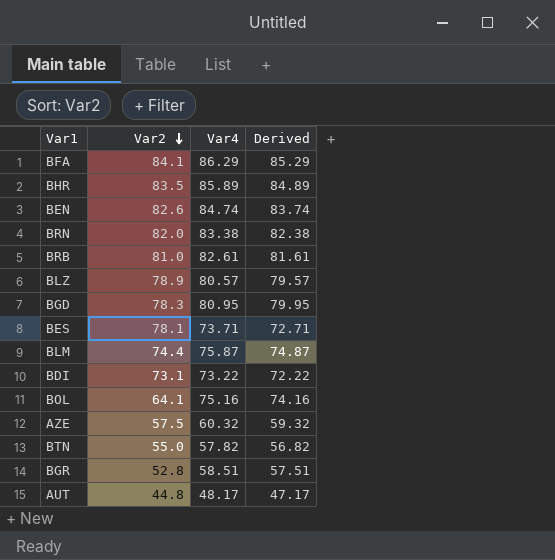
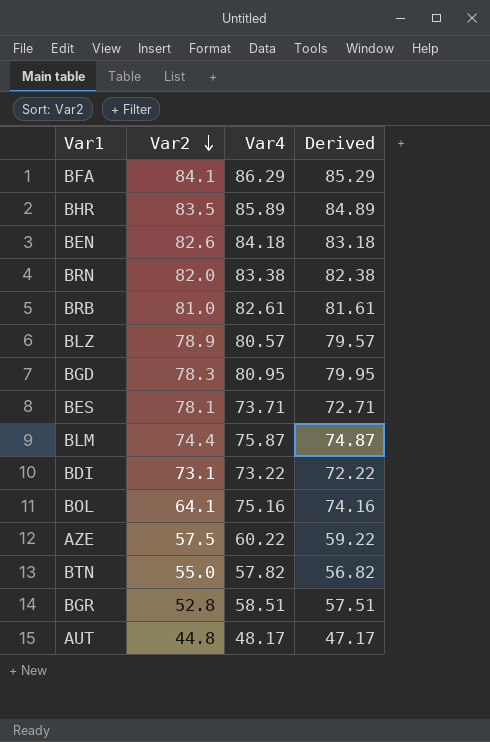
BEN | Var4: 84.74 -> 84.18
BEN | Derived: 83.74 -> 83.18
AZE | Var4: 60.32 -> 60.22
AZE | Derived: 59.32 -> 59.22

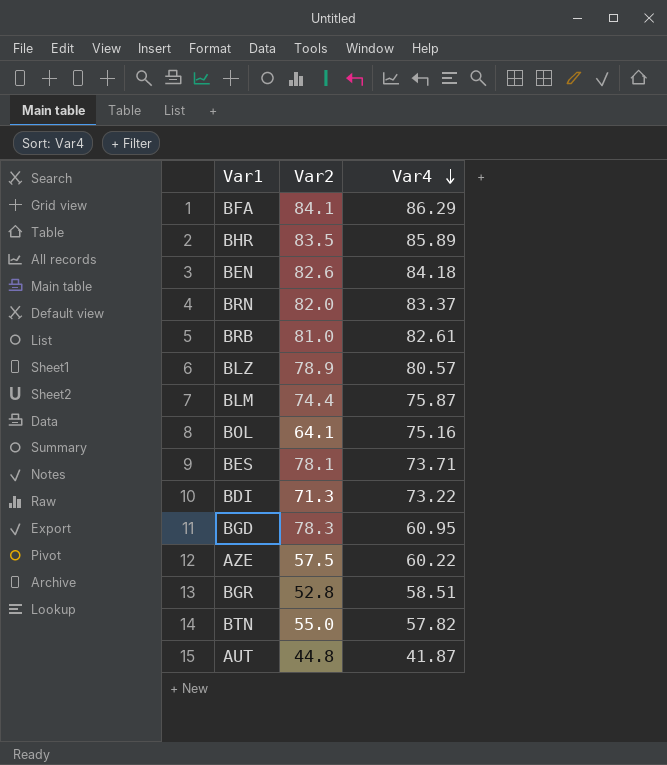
row order: Var2 descending -> Var4 descending
column Derived | formula: [Var4] - 1 -> none
BRN | Var4: 83.38 -> 83.37
BDI | Var2: 73.1 -> 71.3
BGD | Var4: 80.95 -> 60.95
AUT | Var4: 48.17 -> 41.87

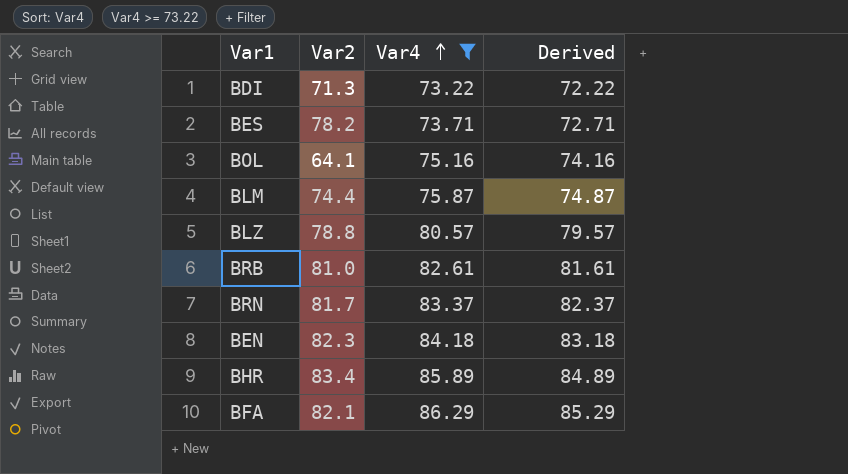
filter: none -> Var4 >= 73.22
row order: Var4 descending -> Var4 ascending
column Derived | formula: none -> [Var4] - 1
BES | Var2: 78.1 -> 78.2
BLZ | Var2: 78.9 -> 78.8
BRN | Var2: 82.0 -> 81.7
BEN | Var2: 82.6 -> 82.3
BHR | Var2: 83.5 -> 83.4
BFA | Var2: 84.1 -> 82.1

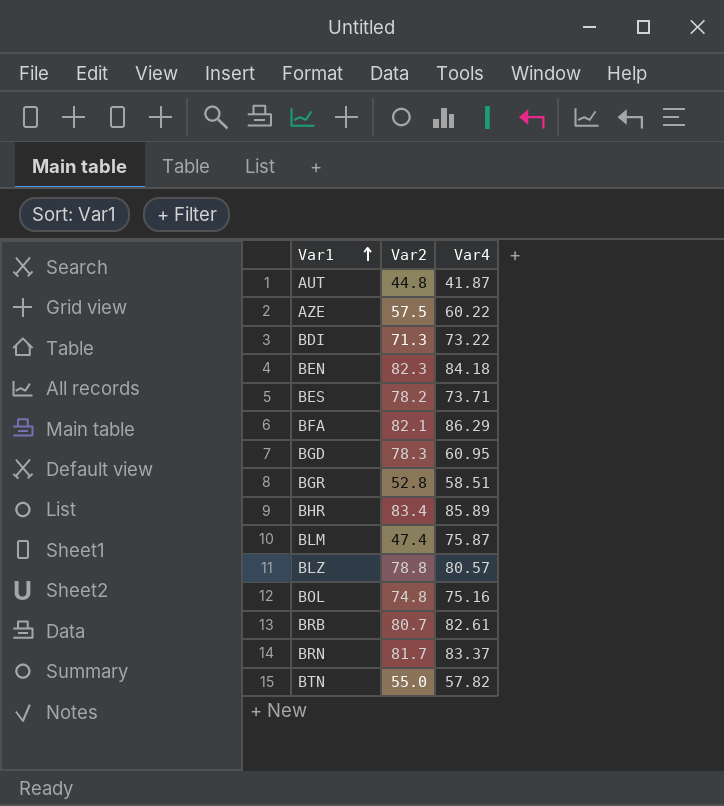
filter: Var4 >= 73.22 -> none
row order: Var4 ascending -> Var1 ascending
column Derived | formula: [Var4] - 1 -> none
BLM | Var2: 74.4 -> 47.4
BOL | Var2: 64.1 -> 74.8
BRB | Var2: 81.0 -> 80.7

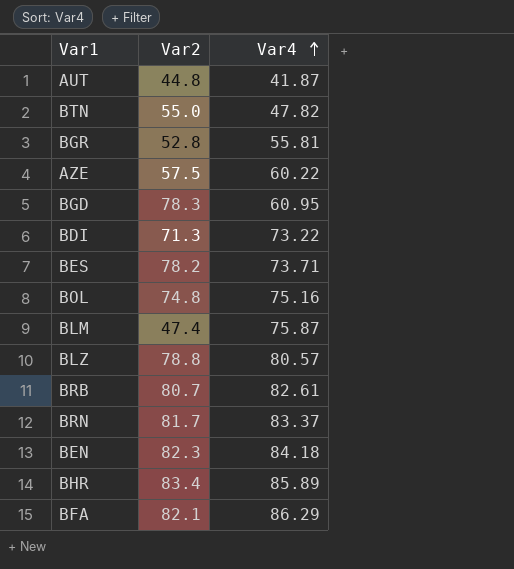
row order: Var1 ascending -> Var4 ascending
BTN | Var4: 57.82 -> 47.82
BGR | Var4: 58.51 -> 55.81

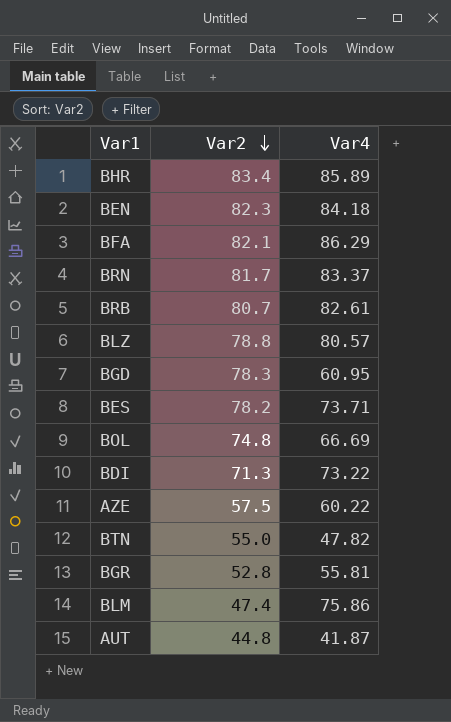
row order: Var4 ascending -> Var2 descending
BOL | Var4: 75.16 -> 66.69
BLM | Var4: 75.87 -> 75.86

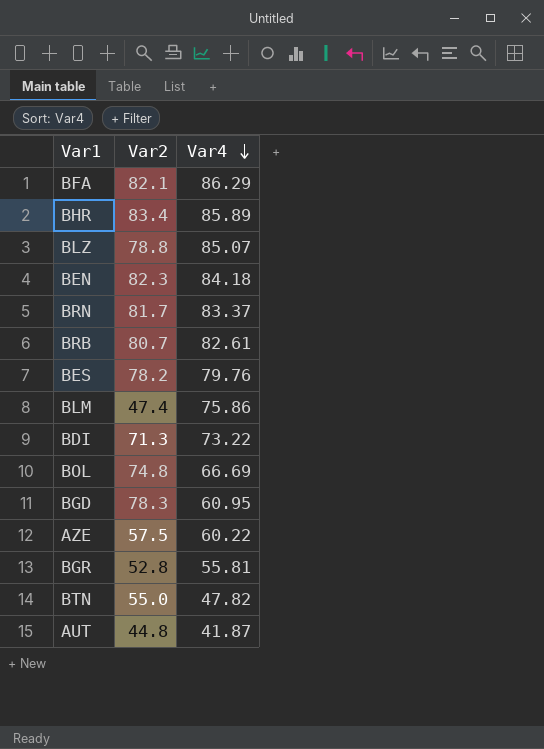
row order: Var2 descending -> Var4 descending
BLZ | Var4: 80.57 -> 85.07
BES | Var4: 73.71 -> 79.76

